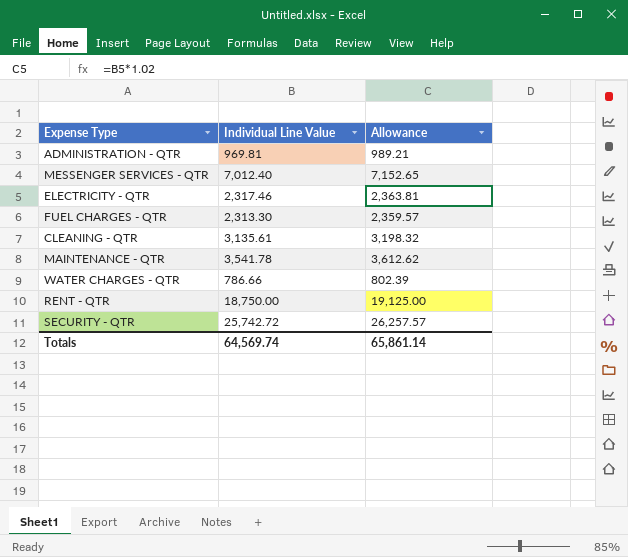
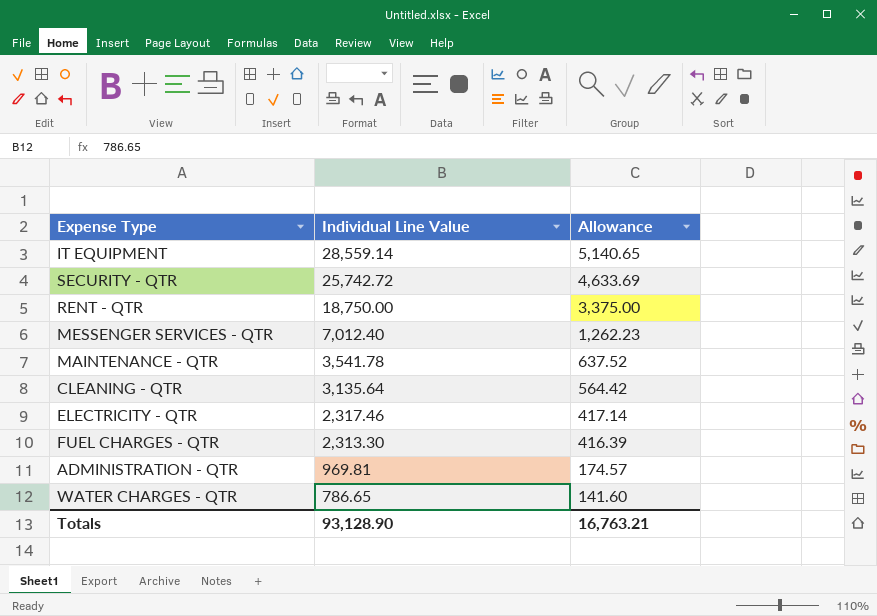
row order: none -> Individual Line Value descending
column Allowance | formula: [Individual Line Value] * 1.02 -> [Individual Line Value] * 0.18
row IT EQUIPMENT: none -> 28,559.14 | 5,140.65
CLEANING - QTR | Individual Line Value: 3,135.61 -> 3,135.64
WATER CHARGES - QTR | Individual Line Value: 786.66 -> 786.65
Totals | Individual Line Value: 64,569.74 -> 93,128.90
Totals | Allowance: 65,861.14 -> 16,763.21

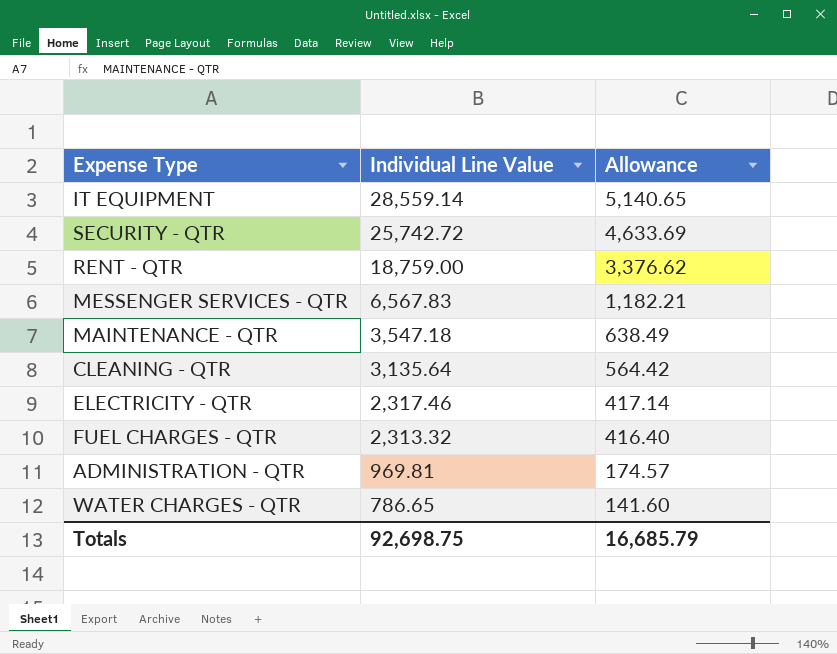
RENT - QTR | Individual Line Value: 18,750.00 -> 18,759.00
RENT - QTR | Allowance: 3,375.00 -> 3,376.62
MESSENGER SERVICES - QTR | Individual Line Value: 7,012.40 -> 6,567.83
MESSENGER SERVICES - QTR | Allowance: 1,262.23 -> 1,182.21
MAINTENANCE - QTR | Individual Line Value: 3,541.78 -> 3,547.18
MAINTENANCE - QTR | Allowance: 637.52 -> 638.49
FUEL CHARGES - QTR | Individual Line Value: 2,313.30 -> 2,313.32
FUEL CHARGES - QTR | Allowance: 416.39 -> 416.40
Totals | Individual Line Value: 93,128.90 -> 92,698.75
Totals | Allowance: 16,763.21 -> 16,685.79

